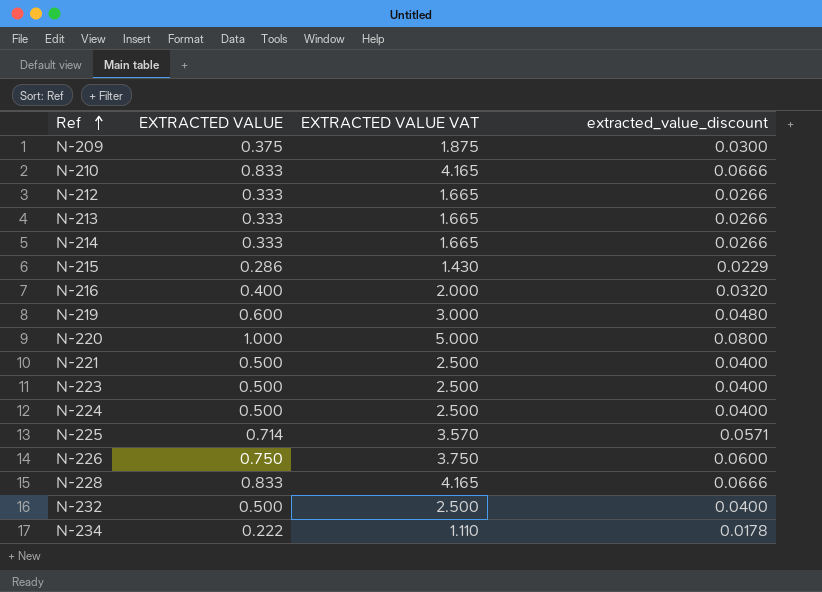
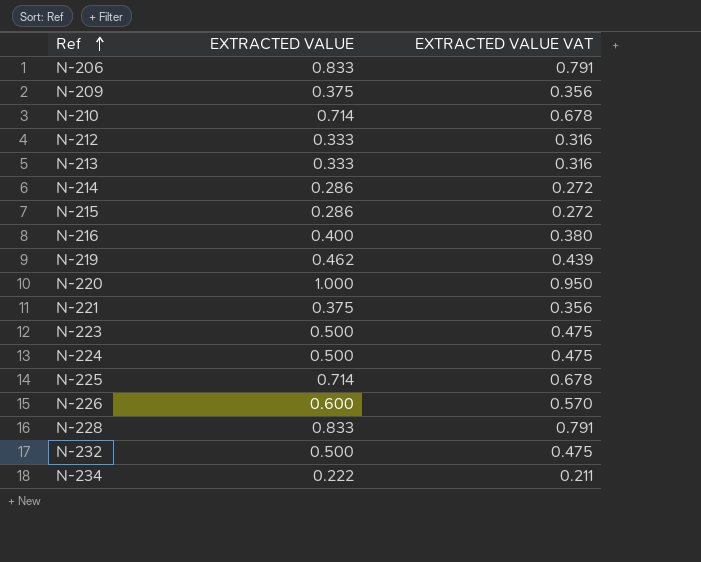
column extracted_value_discount | formula: [EXTRACTED VALUE] * 0.08 -> none
column EXTRACTED VALUE VAT | formula: [EXTRACTED VALUE] * 5 -> [EXTRACTED VALUE] * 0.95
row N-206: none -> 0.833 | 0.791
N-210 | EXTRACTED VALUE: 0.833 -> 0.714
N-214 | EXTRACTED VALUE: 0.333 -> 0.286
N-219 | EXTRACTED VALUE: 0.600 -> 0.462
N-221 | EXTRACTED VALUE: 0.500 -> 0.375
N-226 | EXTRACTED VALUE: 0.750 -> 0.600

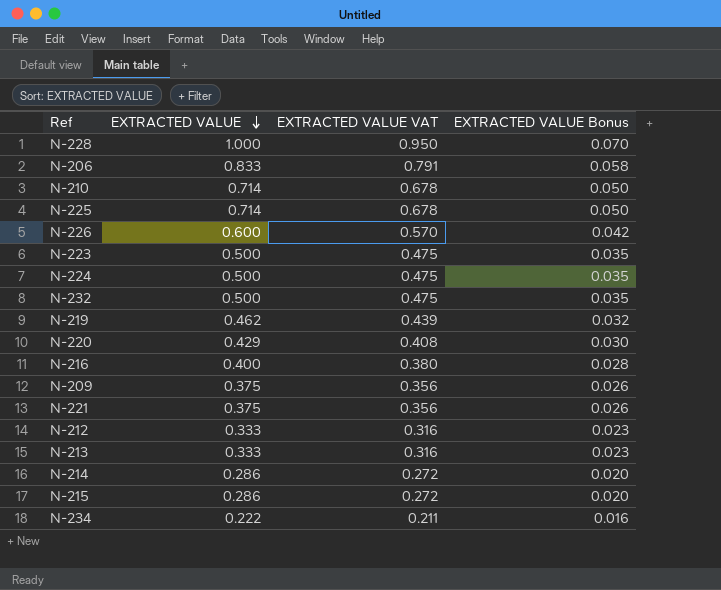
row order: Ref ascending -> EXTRACTED VALUE descending
column EXTRACTED VALUE Bonus | formula: none -> [EXTRACTED VALUE] * 0.07
N-228 | EXTRACTED VALUE: 0.833 -> 1.000
N-228 | EXTRACTED VALUE VAT: 0.791 -> 0.950
N-220 | EXTRACTED VALUE: 1.000 -> 0.429
N-220 | EXTRACTED VALUE VAT: 0.950 -> 0.408

